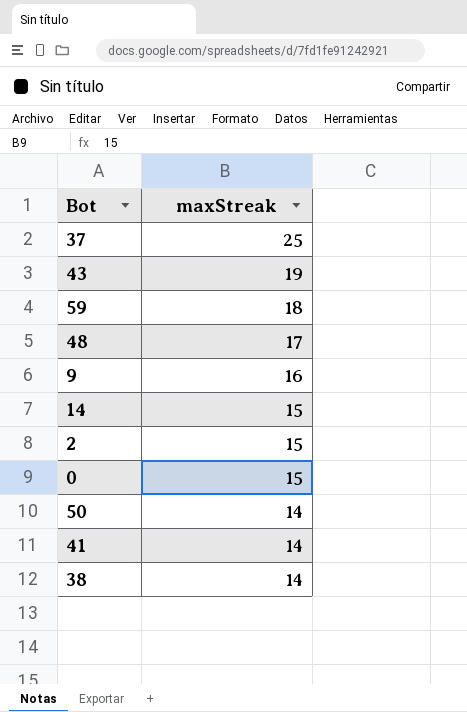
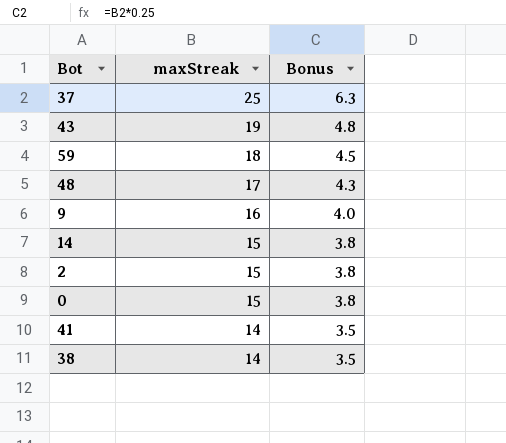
column Bonus | formula: none -> [maxStreak] * 0.25
row 50: 14 -> none

